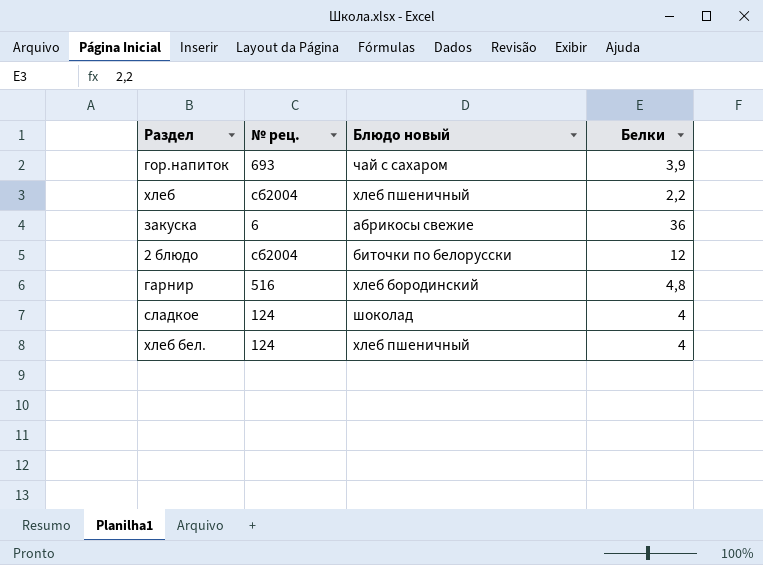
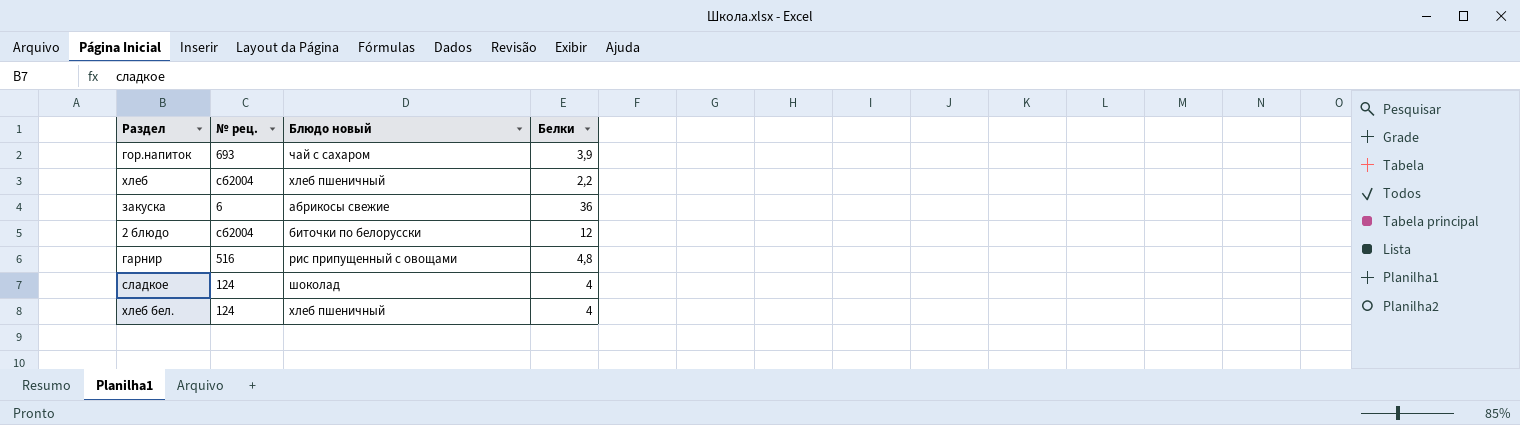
гарнир | Блюдо новый: хлеб бородинский -> рис припущенный с овощами

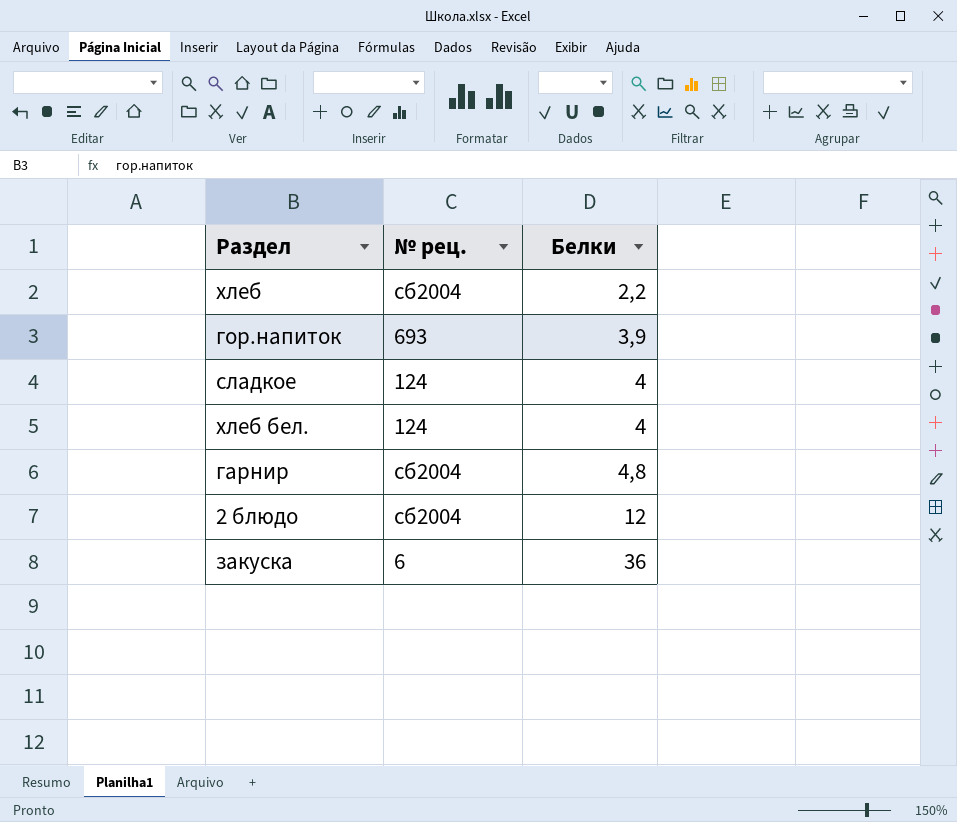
row order: none -> Белки ascending
column Блюдо новый | position: 3 -> none
гарнир | № рец.: 516 -> сб2004

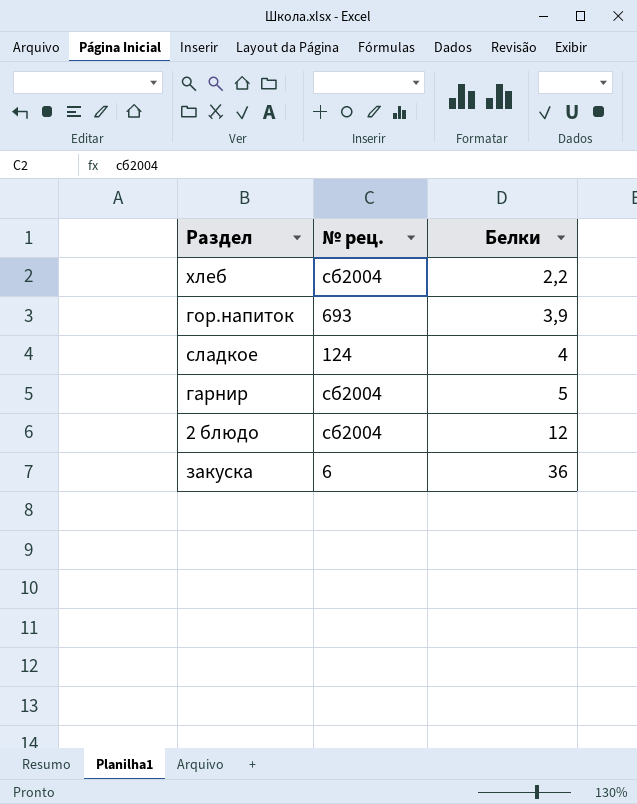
row хлеб бел.: 124 | 4 -> none
гарнир | Белки: 4,8 -> 5

